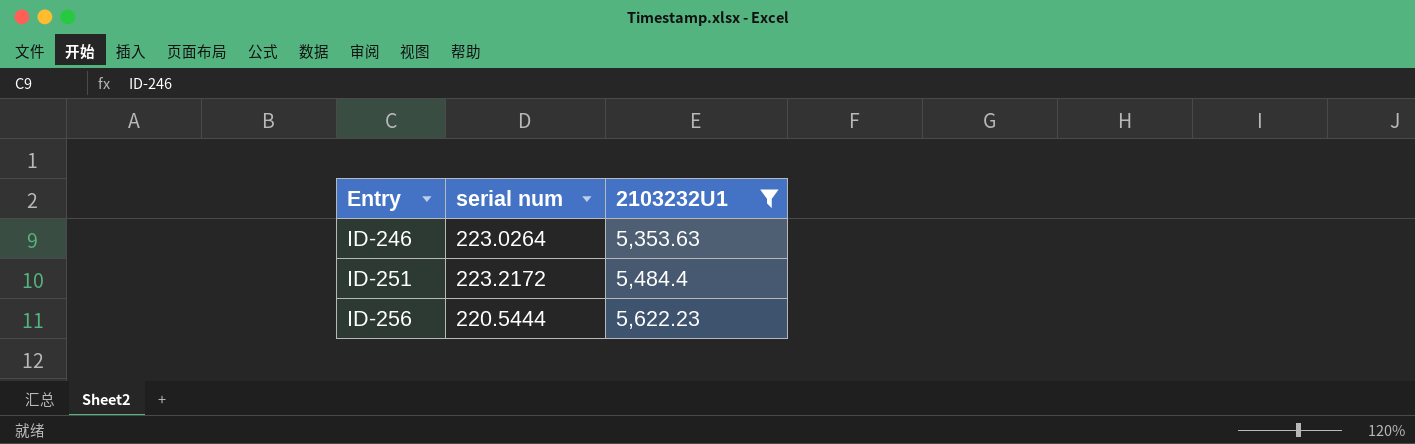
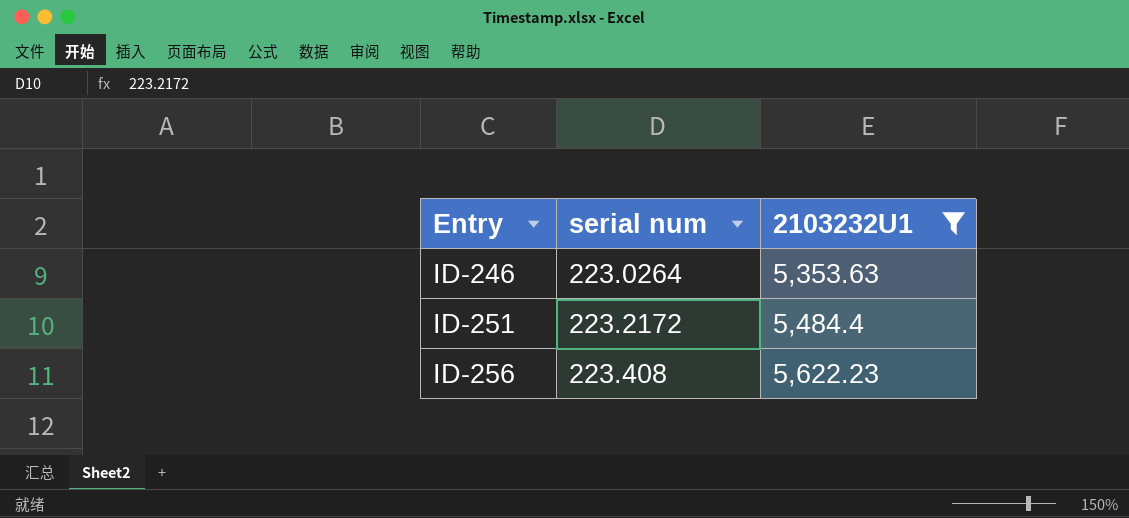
ID-256 | serial num: 220.5444 -> 223.408

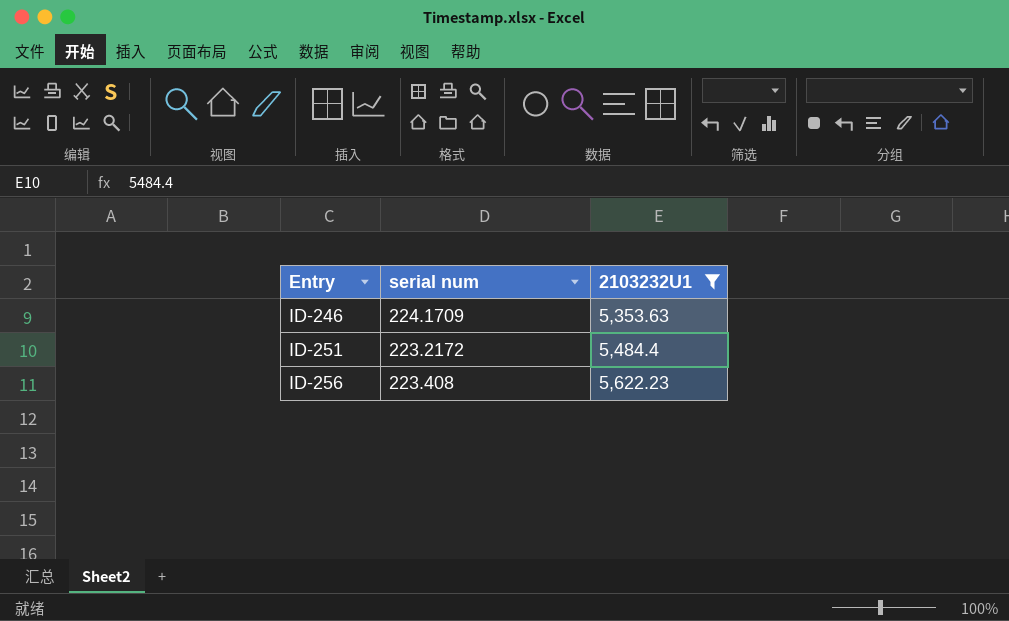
ID-246 | serial num: 223.0264 -> 224.1709

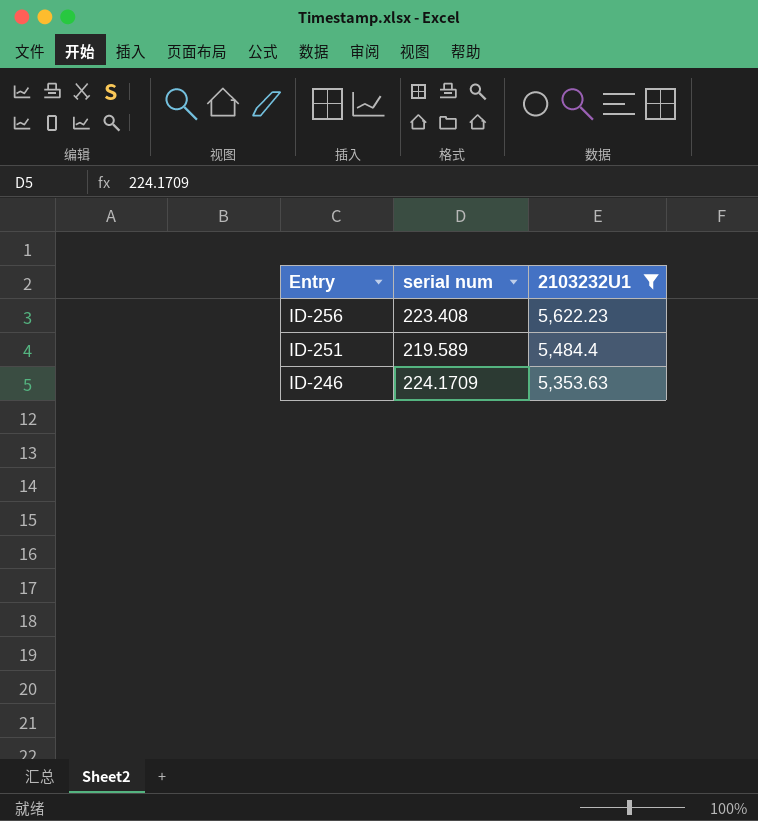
row order: Entry ascending -> Entry descending
ID-251 | serial num: 223.2172 -> 219.589

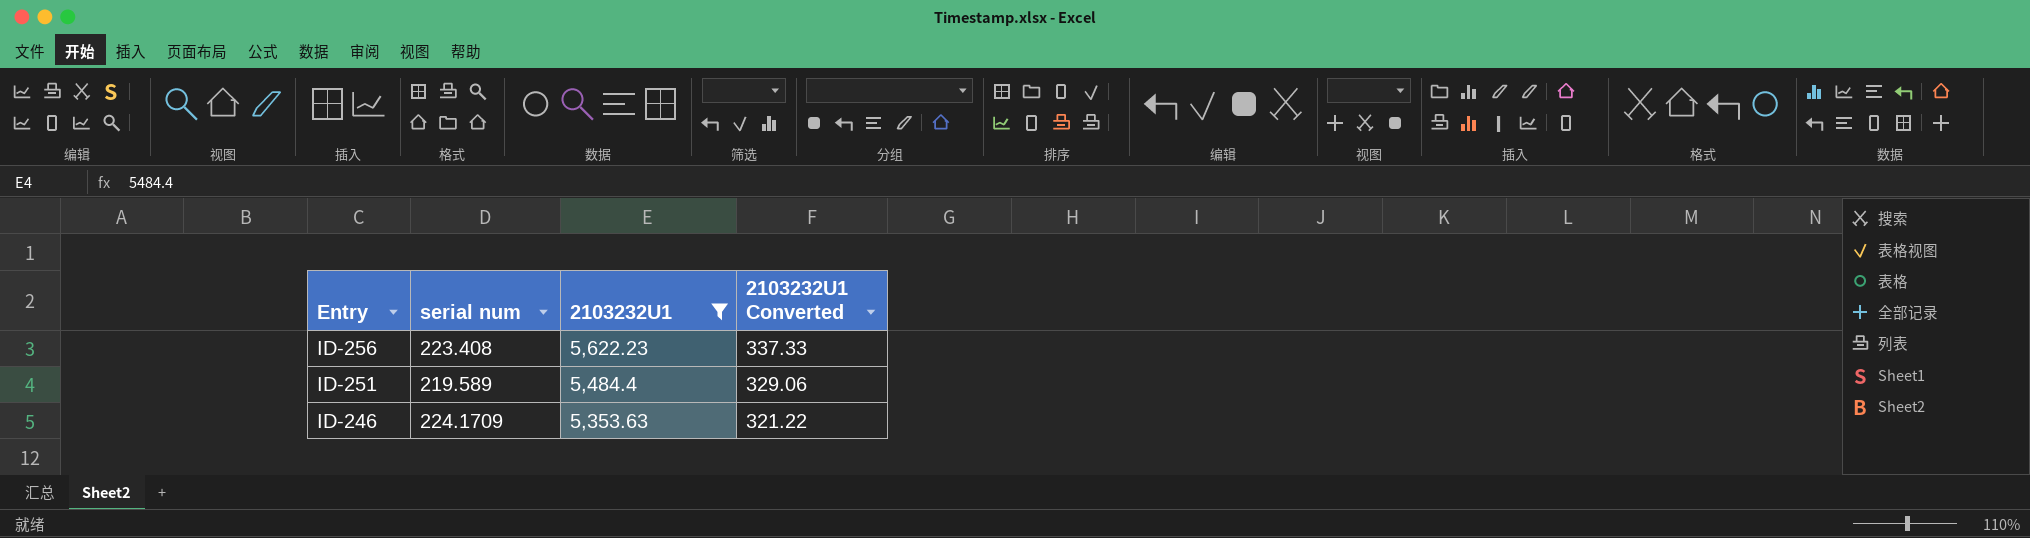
column 2103232U1 Converted | formula: none -> [2103232U1] * 0.06

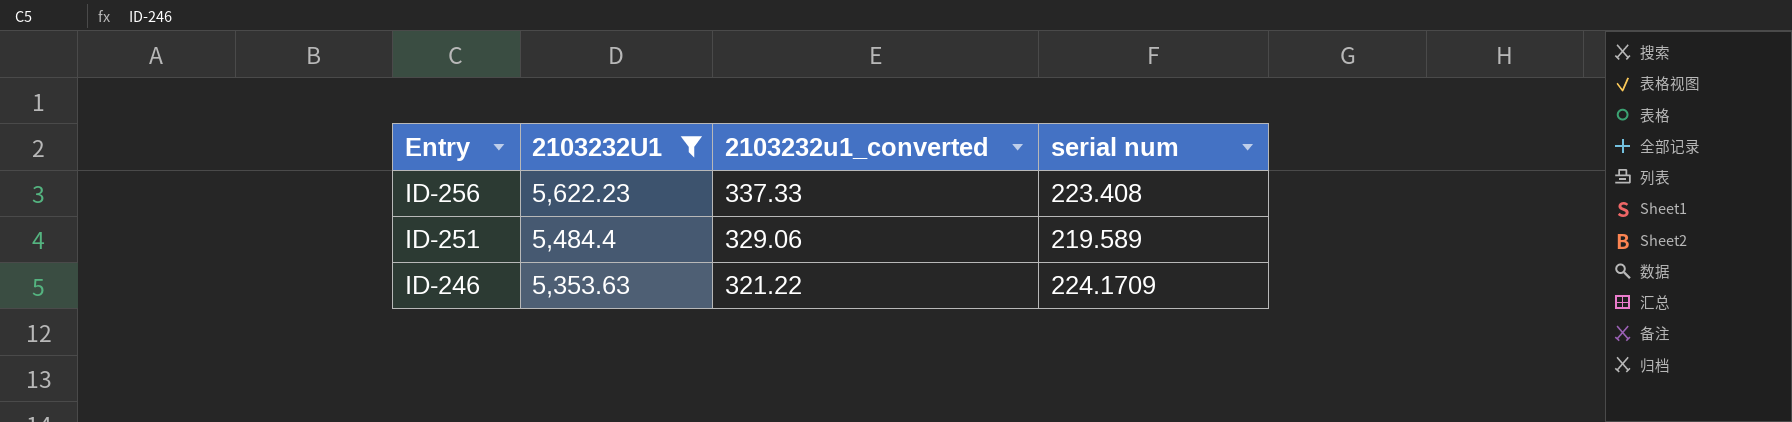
column name: 2103232U1 Converted -> 2103232u1_converted
column serial num | position: 2 -> 4

